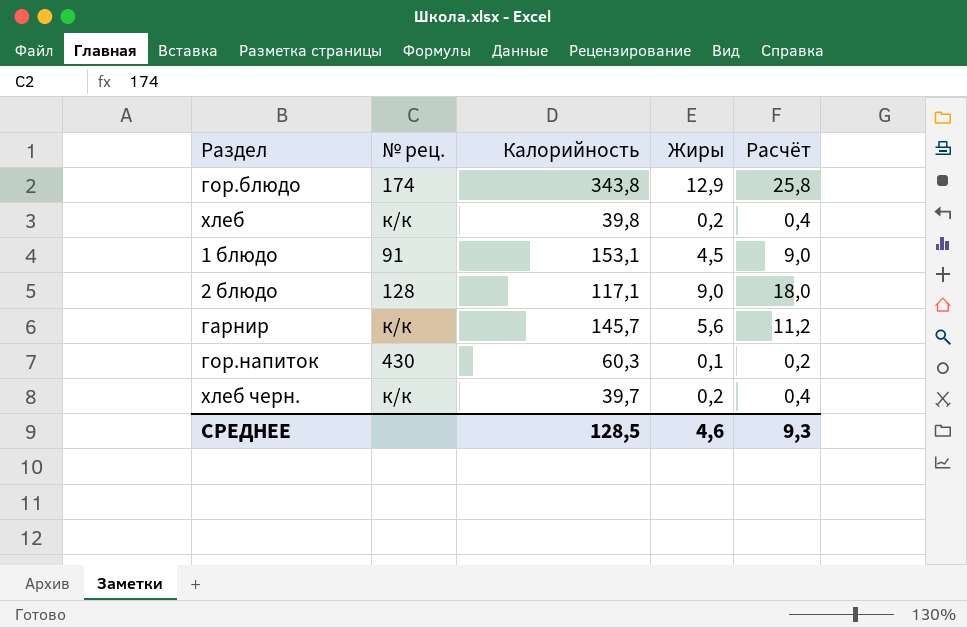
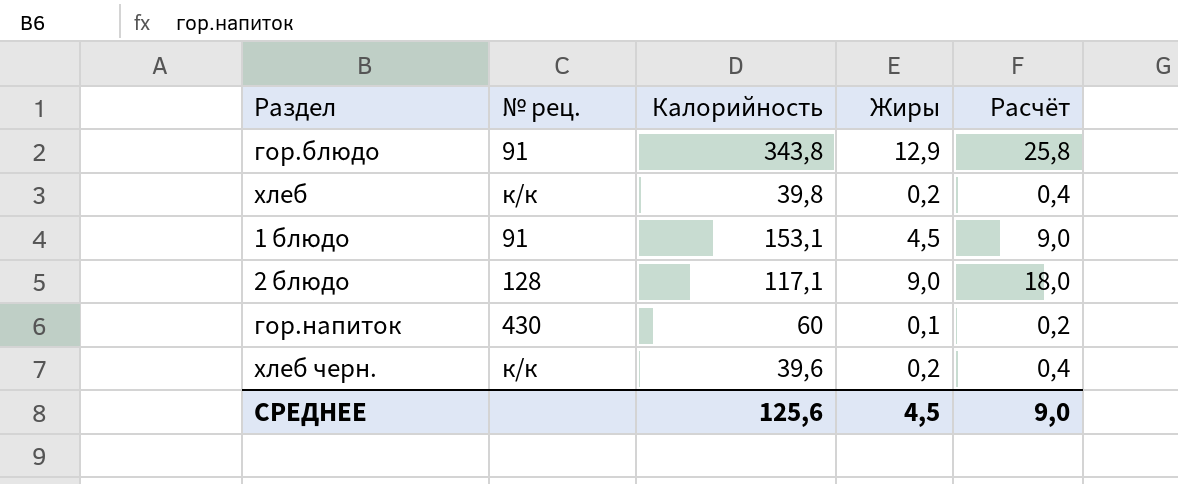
row гарнир: к/к | 145,7 | 5,6 | 11,2 -> none
гор.блюдо | № рец.: 174 -> 91
гор.напиток | Калорийность: 60,3 -> 60
хлеб черн. | Калорийность: 39,7 -> 39,6
СРЕДНЕЕ | Калорийность: 128,5 -> 125,6
СРЕДНЕЕ | Жиры: 4,6 -> 4,5
СРЕДНЕЕ | Расчёт: 9,3 -> 9,0

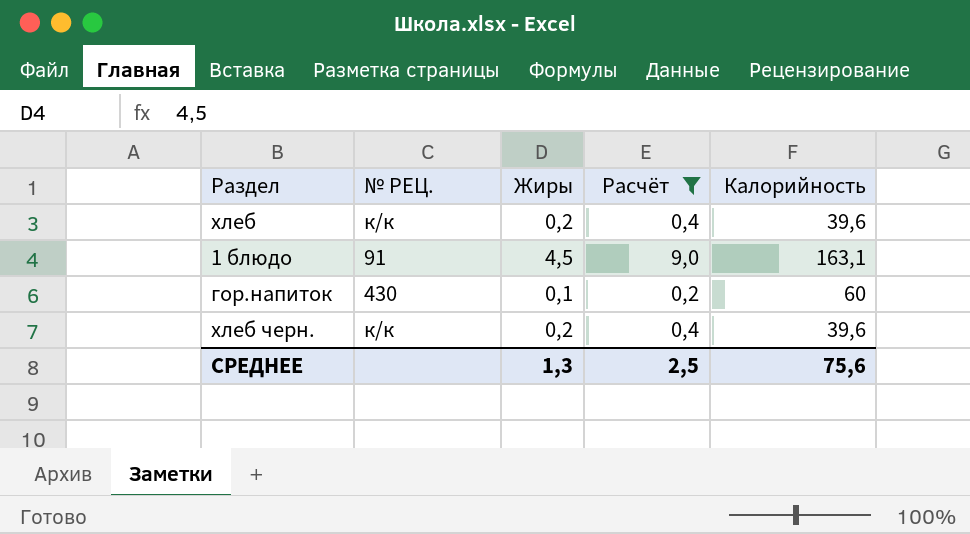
filter: none -> Расчёт <= 9,0
column name: № рец. -> № РЕЦ.
column Калорийность | position: 3 -> 5
хлеб | Калорийность: 39,8 -> 39,6
1 блюдо | Калорийность: 153,1 -> 163,1
СРЕДНЕЕ | Жиры: 4,5 -> 1,3
СРЕДНЕЕ | Расчёт: 9,0 -> 2,5
СРЕДНЕЕ | Калорийность: 125,6 -> 75,6

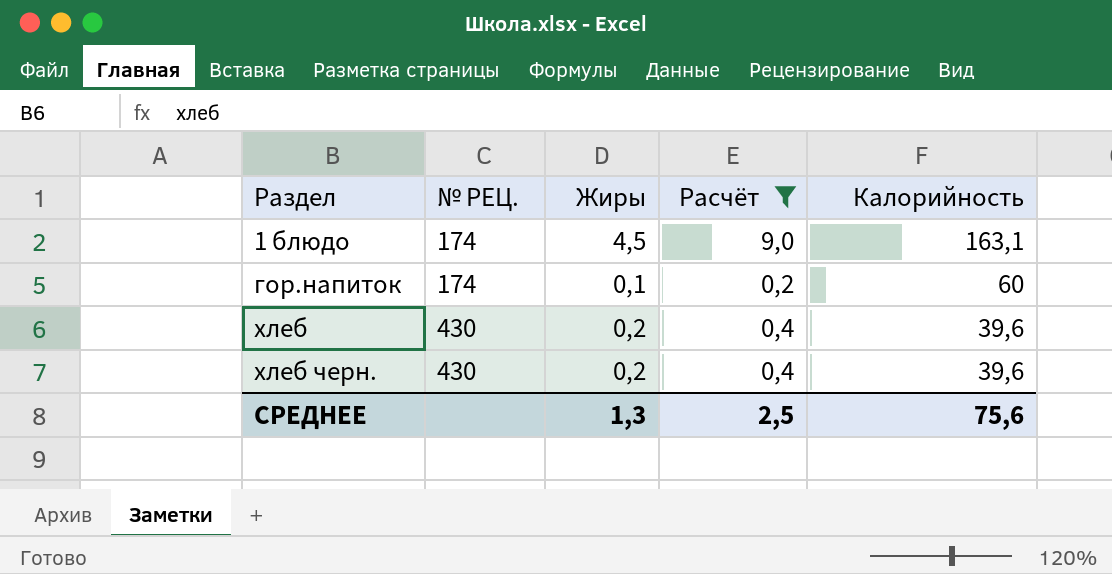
row order: none -> Раздел ascending
1 блюдо | № РЕЦ.: 91 -> 174
гор.напиток | № РЕЦ.: 430 -> 174
хлеб | № РЕЦ.: к/к -> 430
хлеб черн. | № РЕЦ.: к/к -> 430

